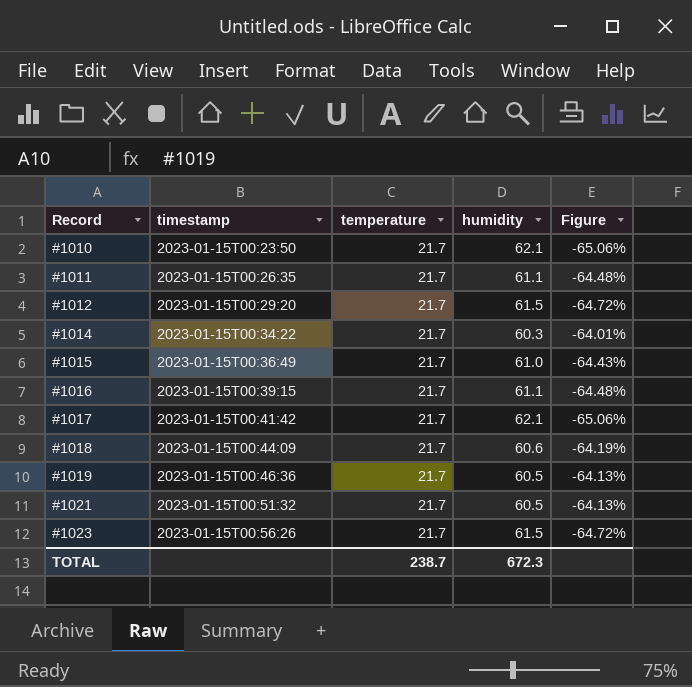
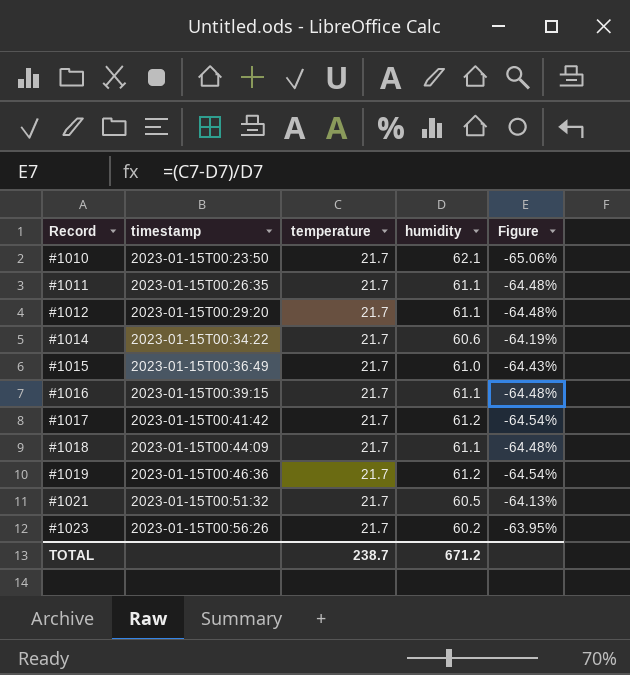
#1012 | humidity: 61.5 -> 61.1
#1012 | Figure: -64.72% -> -64.48%
#1014 | humidity: 60.3 -> 60.6
#1014 | Figure: -64.01% -> -64.19%
#1017 | humidity: 62.1 -> 61.2
#1017 | Figure: -65.06% -> -64.54%
#1018 | humidity: 60.6 -> 61.1
#1018 | Figure: -64.19% -> -64.48%
#1019 | humidity: 60.5 -> 61.2
#1019 | Figure: -64.13% -> -64.54%
#1023 | humidity: 61.5 -> 60.2
#1023 | Figure: -64.72% -> -63.95%
TOTAL | humidity: 672.3 -> 671.2

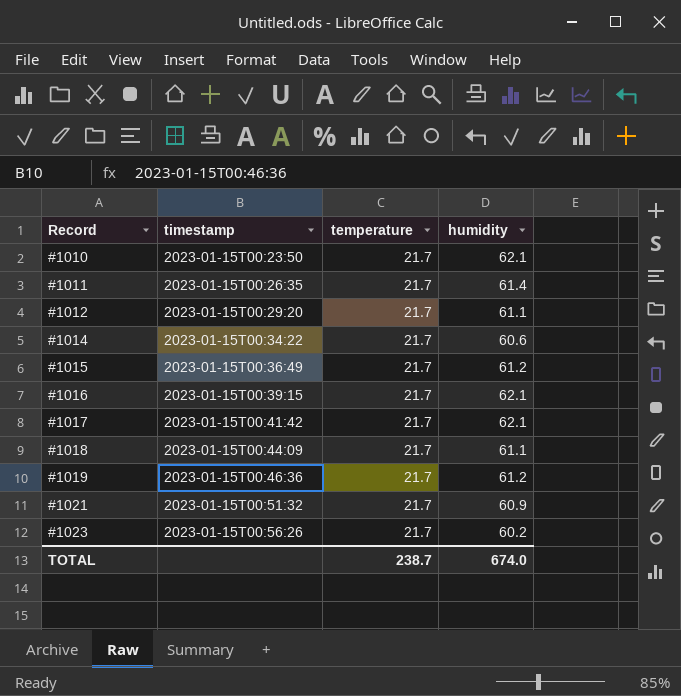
column Figure | formula: ([temperature] - [humidity]) / [humidity] -> none
#1011 | humidity: 61.1 -> 61.4
#1015 | humidity: 61.0 -> 61.2
#1016 | humidity: 61.1 -> 62.1
#1017 | humidity: 61.2 -> 62.1
#1021 | humidity: 60.5 -> 60.9
TOTAL | humidity: 671.2 -> 674.0

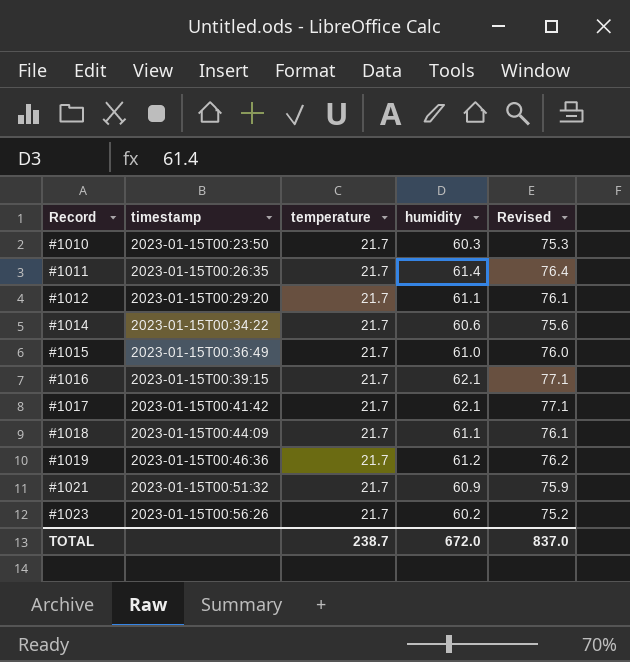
column Revised | formula: none -> [humidity] + 15
#1010 | humidity: 62.1 -> 60.3
#1015 | humidity: 61.2 -> 61.0
TOTAL | humidity: 674.0 -> 672.0

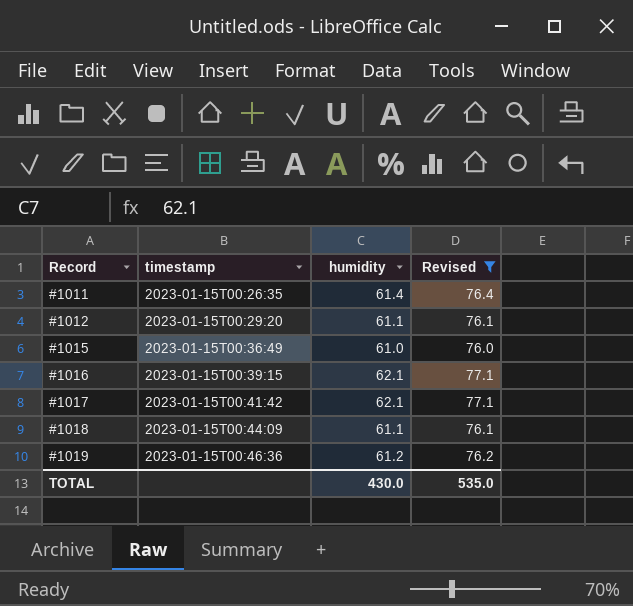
filter: none -> Revised >= 76.0
column temperature | position: 3 -> none
TOTAL | humidity: 672.0 -> 430.0
TOTAL | Revised: 837.0 -> 535.0

